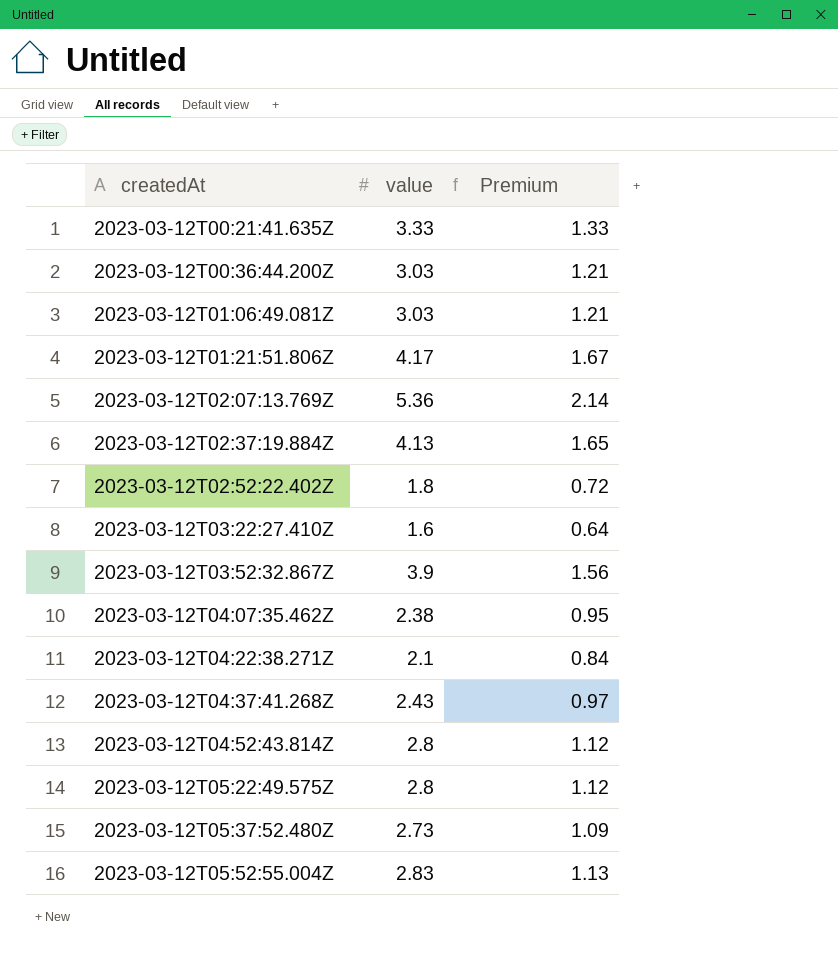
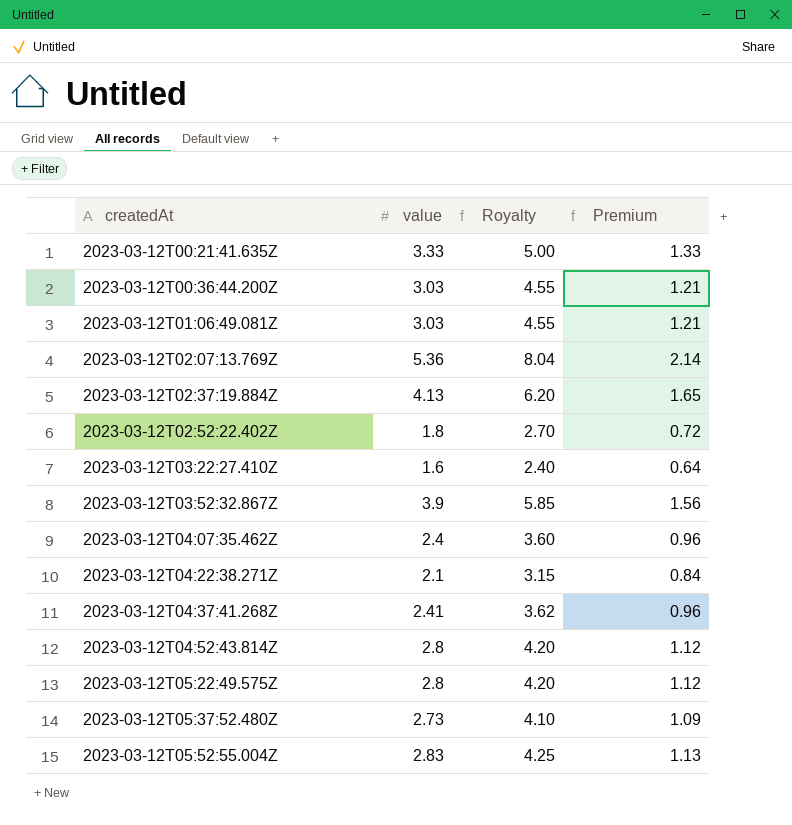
column Royalty | formula: none -> [value] * 1.5
row 2023-03-12T01:21:51.806Z: 4.17 | 1.67 -> none
2023-03-12T04:07:35.462Z | value: 2.38 -> 2.4
2023-03-12T04:07:35.462Z | Premium: 0.95 -> 0.96
2023-03-12T04:37:41.268Z | value: 2.43 -> 2.41
2023-03-12T04:37:41.268Z | Premium: 0.97 -> 0.96

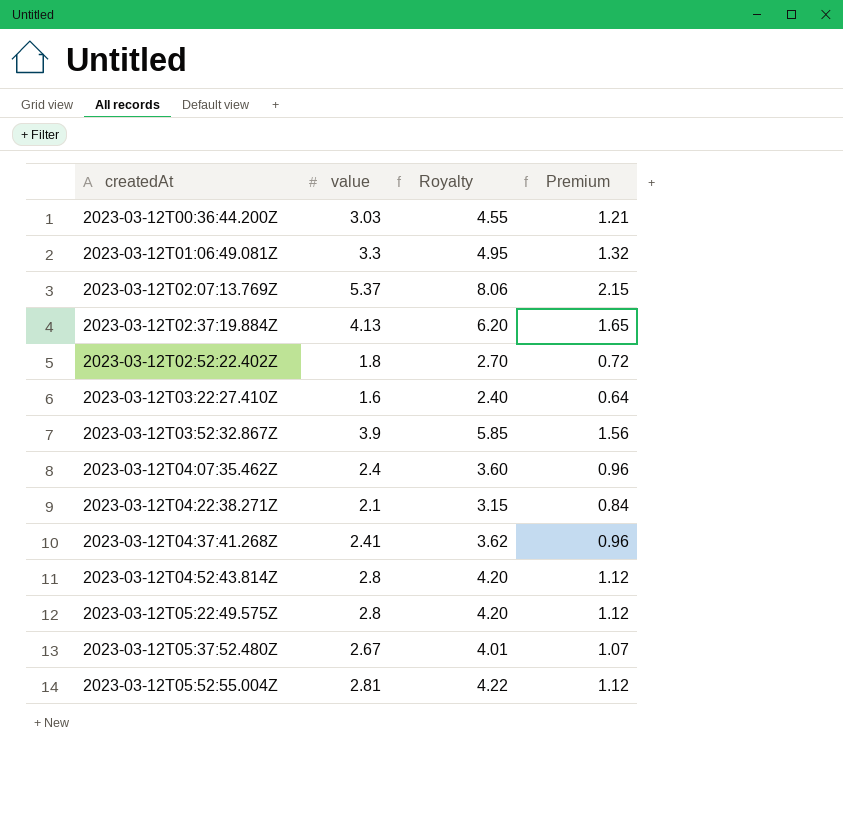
row 2023-03-12T00:21:41.635Z: 3.33 | 5.00 | 1.33 -> none
2023-03-12T01:06:49.081Z | value: 3.03 -> 3.3
2023-03-12T01:06:49.081Z | Royalty: 4.55 -> 4.95
2023-03-12T01:06:49.081Z | Premium: 1.21 -> 1.32
2023-03-12T02:07:13.769Z | value: 5.36 -> 5.37
2023-03-12T02:07:13.769Z | Royalty: 8.04 -> 8.06
2023-03-12T02:07:13.769Z | Premium: 2.14 -> 2.15
2023-03-12T05:37:52.480Z | value: 2.73 -> 2.67
2023-03-12T05:37:52.480Z | Royalty: 4.10 -> 4.01
2023-03-12T05:37:52.480Z | Premium: 1.09 -> 1.07
2023-03-12T05:52:55.004Z | value: 2.83 -> 2.81
2023-03-12T05:52:55.004Z | Royalty: 4.25 -> 4.22
2023-03-12T05:52:55.004Z | Premium: 1.13 -> 1.12

